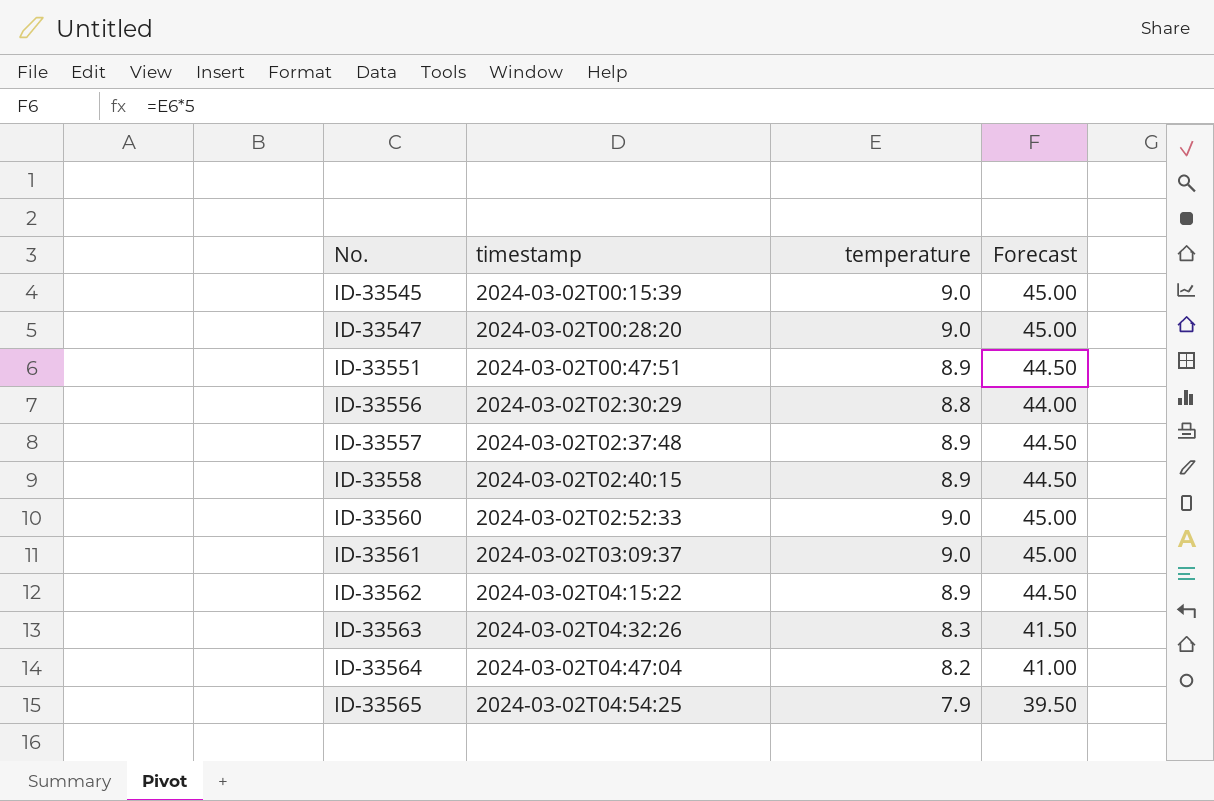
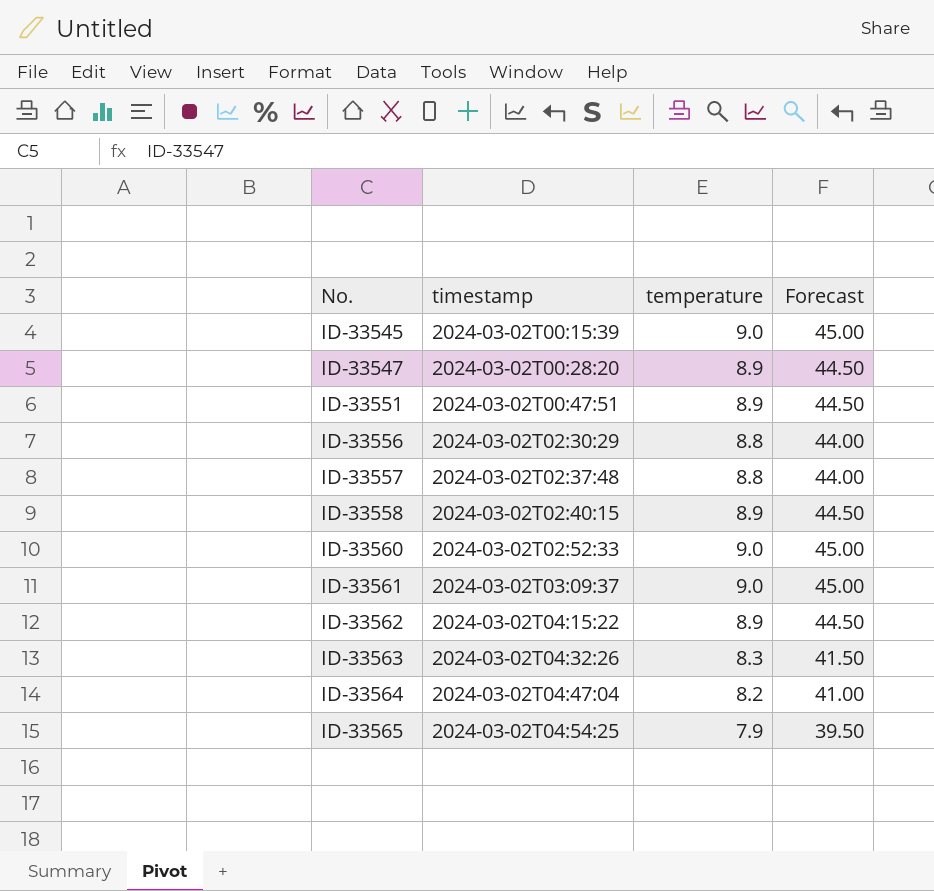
ID-33547 | temperature: 9.0 -> 8.9
ID-33547 | Forecast: 45.00 -> 44.50
ID-33557 | temperature: 8.9 -> 8.8
ID-33557 | Forecast: 44.50 -> 44.00

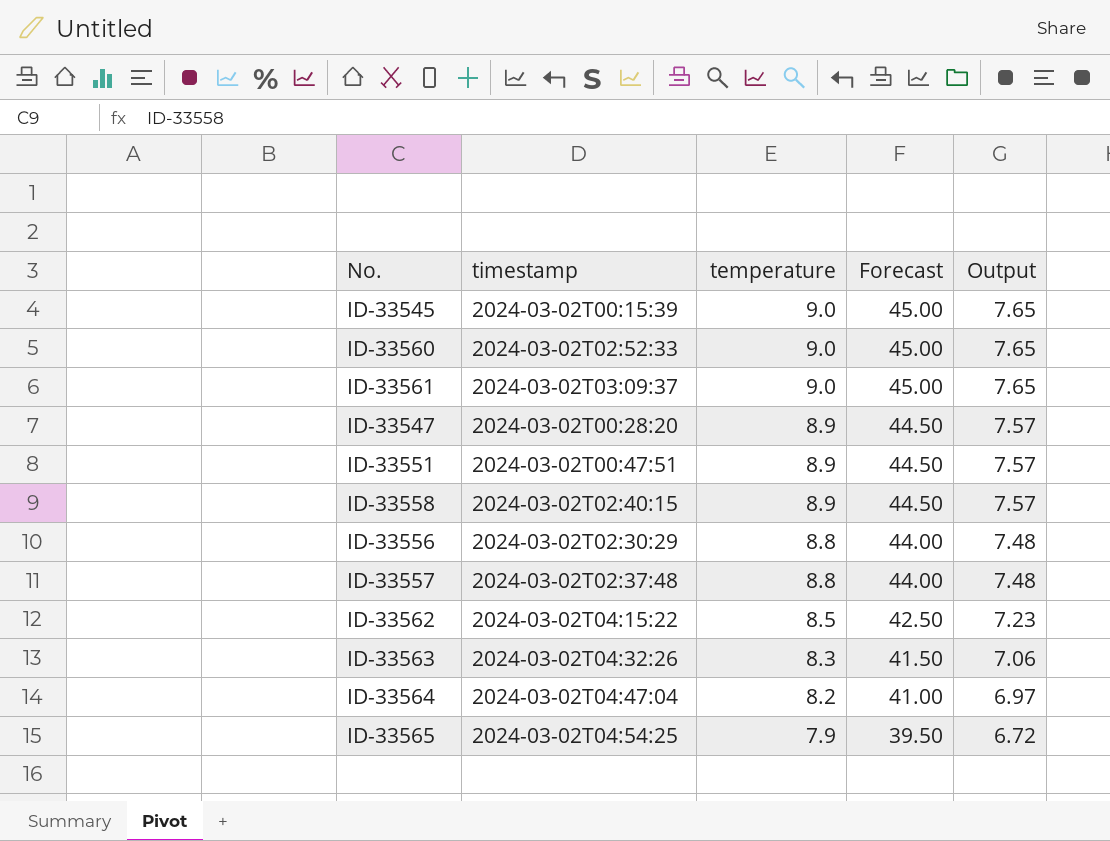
row order: No. ascending -> temperature descending
column Output | formula: none -> [temperature] * 0.85
ID-33562 | temperature: 8.9 -> 8.5
ID-33562 | Forecast: 44.50 -> 42.50

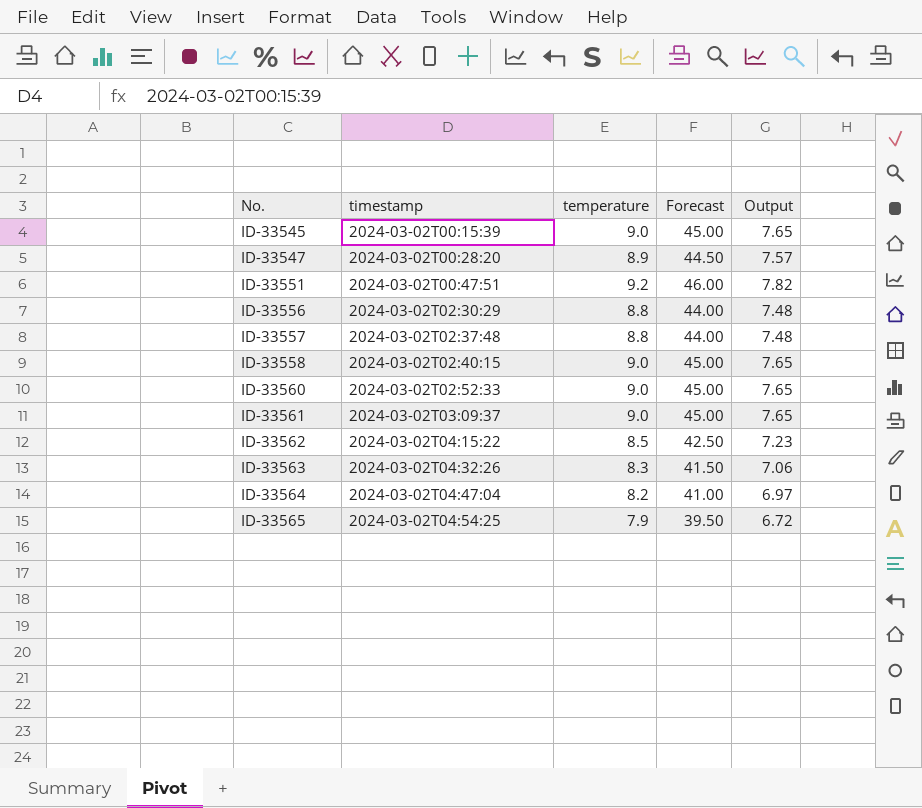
row order: temperature descending -> No. ascending
ID-33551 | temperature: 8.9 -> 9.2
ID-33551 | Forecast: 44.50 -> 46.00
ID-33551 | Output: 7.57 -> 7.82
ID-33558 | temperature: 8.9 -> 9.0
ID-33558 | Forecast: 44.50 -> 45.00
ID-33558 | Output: 7.57 -> 7.65

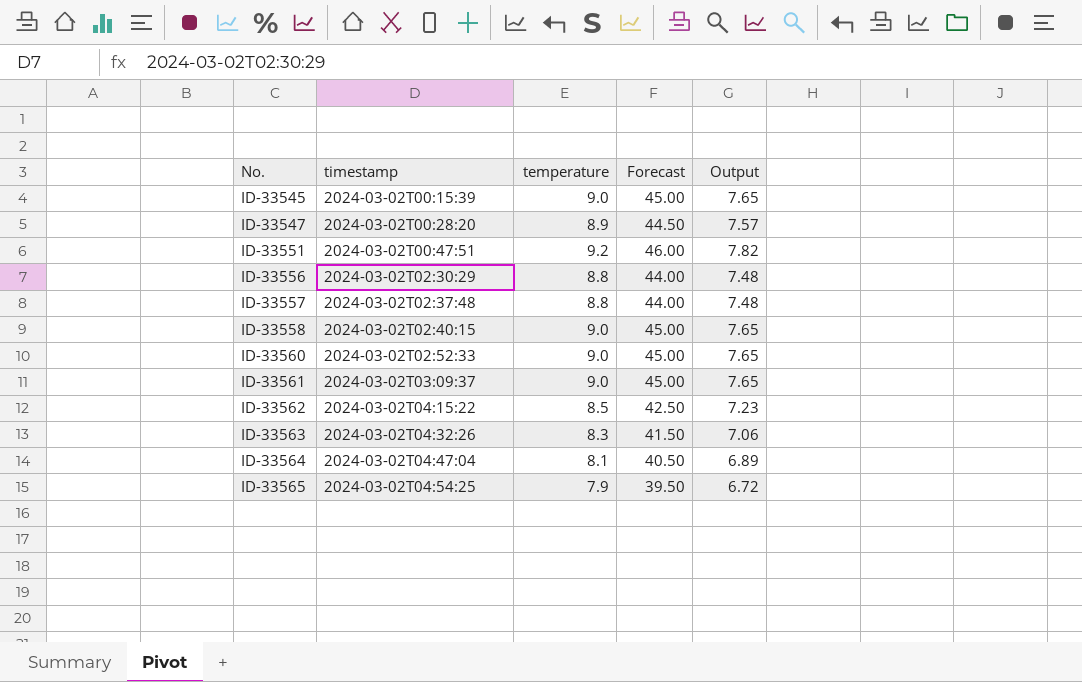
ID-33564 | temperature: 8.2 -> 8.1
ID-33564 | Forecast: 41.00 -> 40.50
ID-33564 | Output: 6.97 -> 6.89

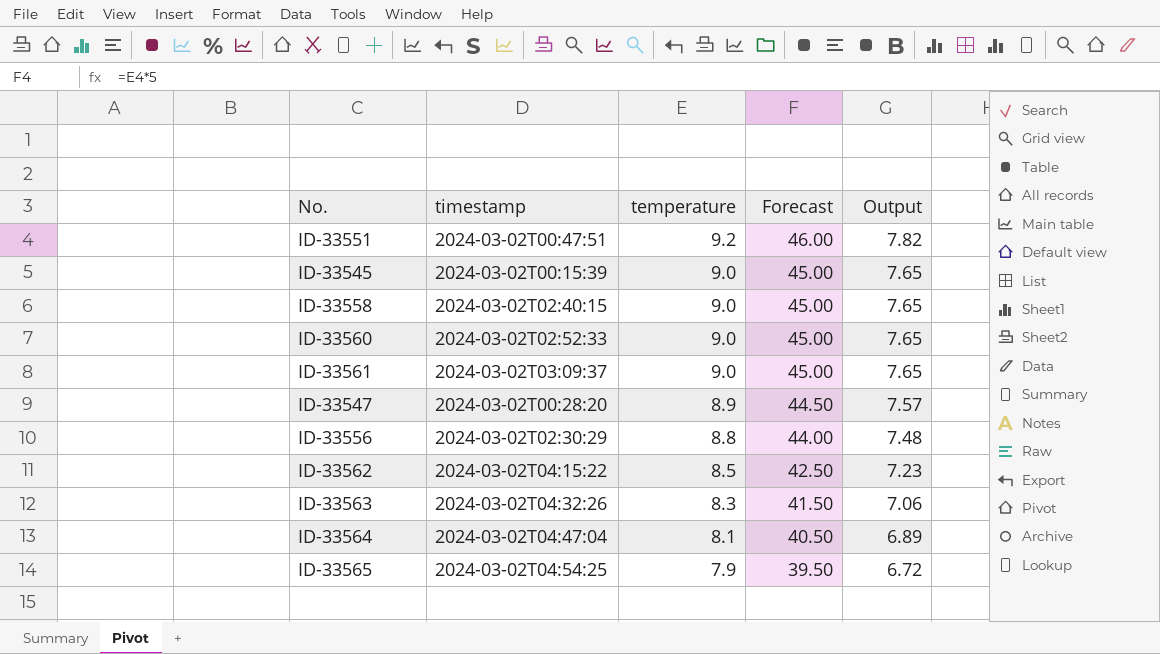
row order: No. ascending -> temperature descending
row ID-33557: 2024-03-02T02:37:48 | 8.8 | 44.00 | 7.48 -> none

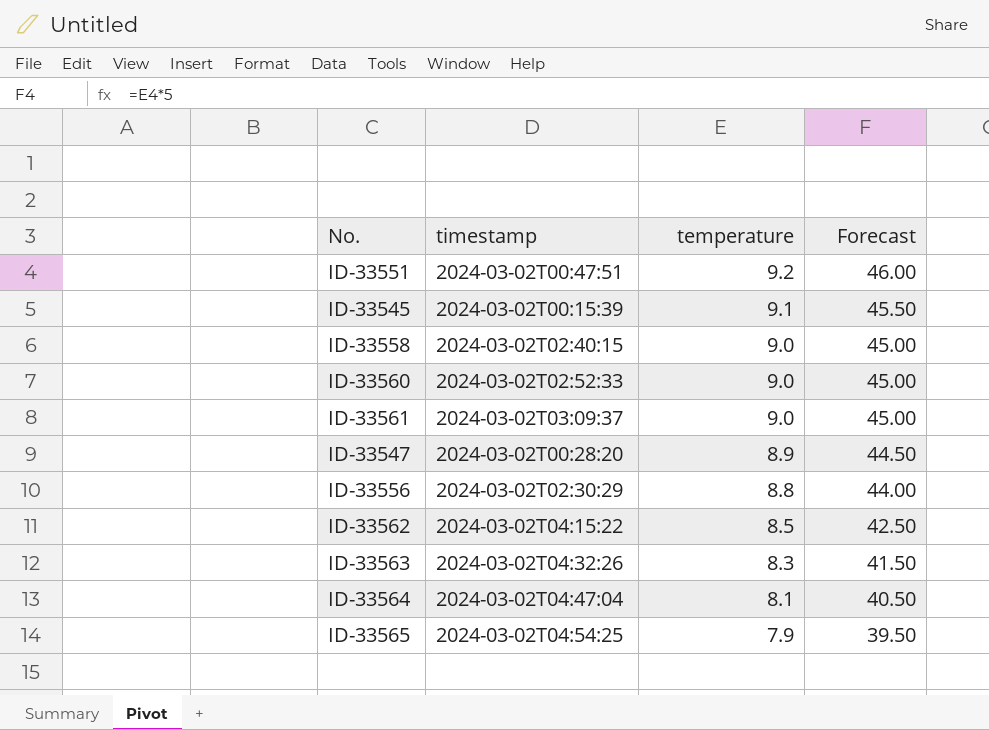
column Output | formula: [temperature] * 0.85 -> none
ID-33545 | temperature: 9.0 -> 9.1
ID-33545 | Forecast: 45.00 -> 45.50

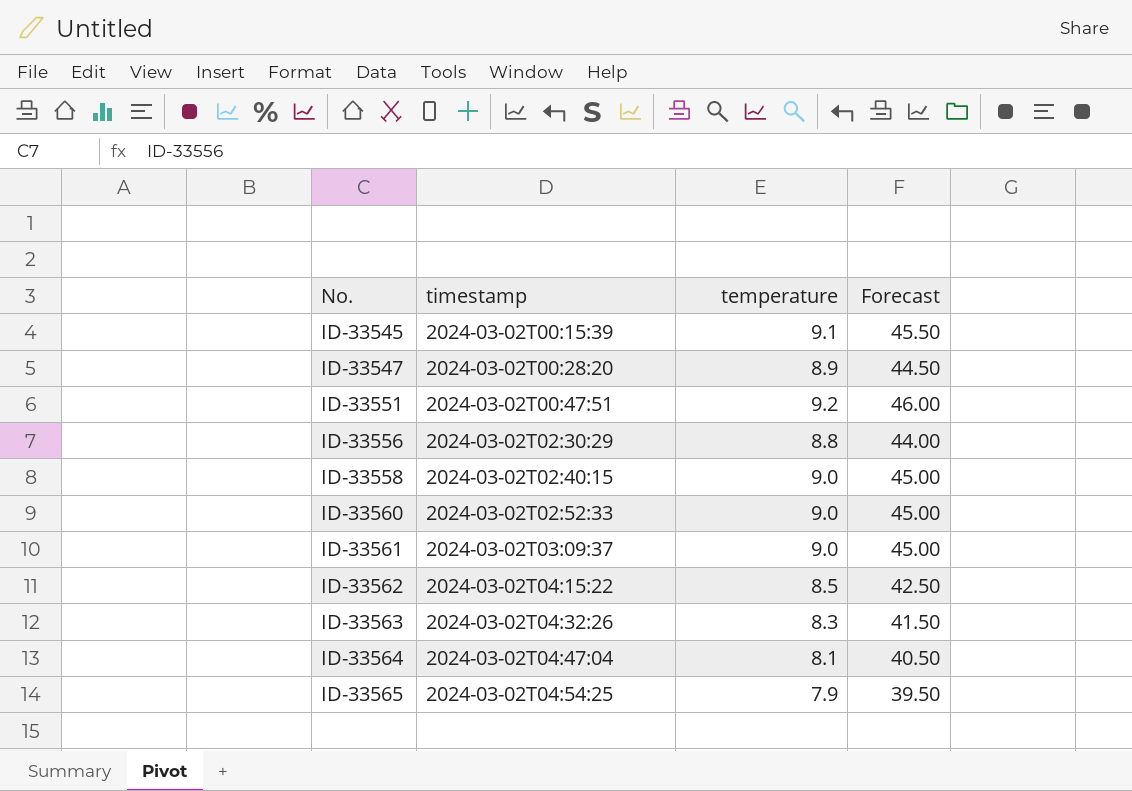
row order: temperature descending -> No. ascending

